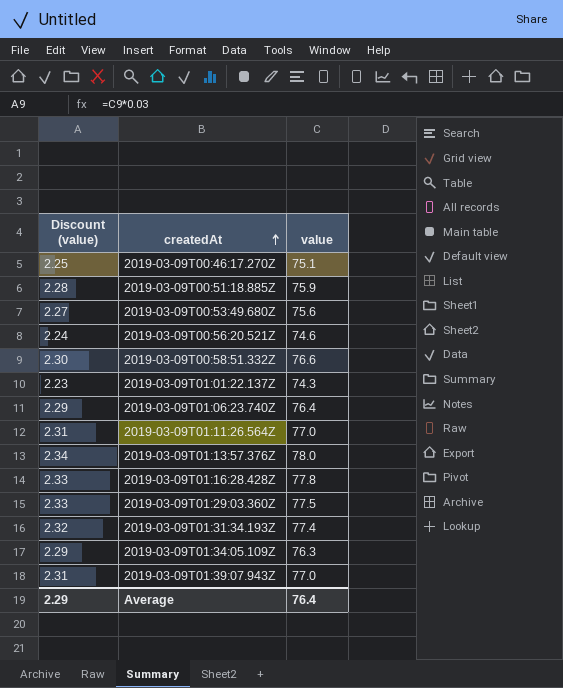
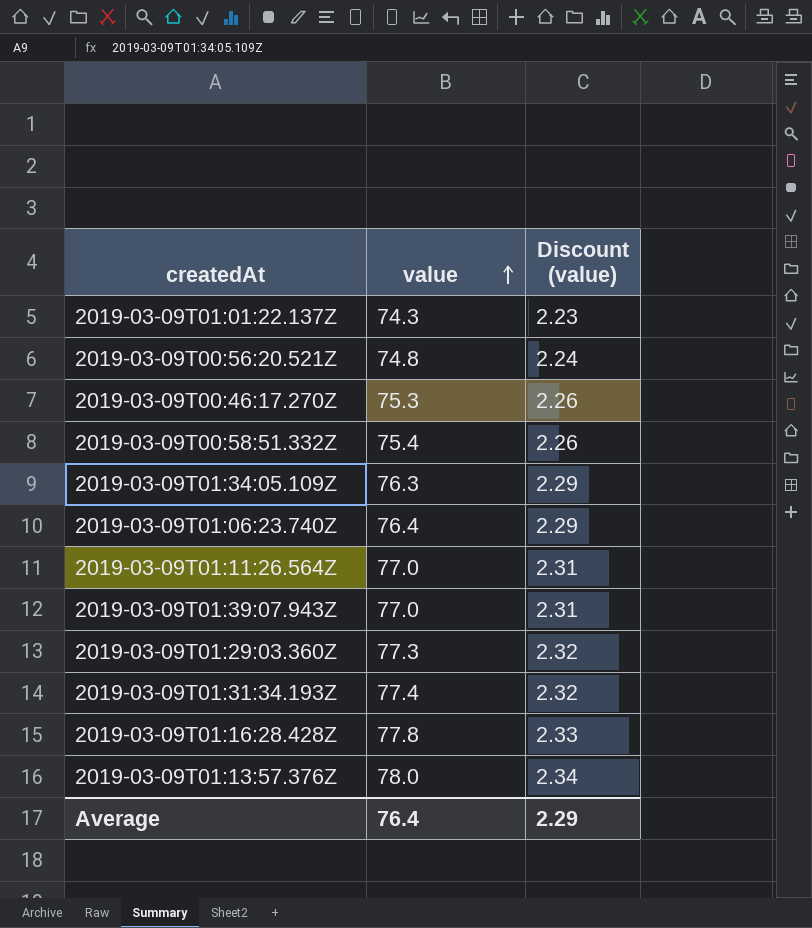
row order: createdAt ascending -> value ascending
column Discount (value) | position: 1 -> 3
row 2019-03-09T00:51:18.885Z: 2.28 | 75.9 -> none
row 2019-03-09T00:53:49.680Z: 2.27 | 75.6 -> none
2019-03-09T00:56:20.521Z | value: 74.6 -> 74.8
2019-03-09T00:46:17.270Z | value: 75.1 -> 75.3
2019-03-09T00:46:17.270Z | Discount (value): 2.25 -> 2.26
2019-03-09T00:58:51.332Z | value: 76.6 -> 75.4
2019-03-09T00:58:51.332Z | Discount (value): 2.30 -> 2.26
2019-03-09T01:29:03.360Z | value: 77.5 -> 77.3
2019-03-09T01:29:03.360Z | Discount (value): 2.33 -> 2.32

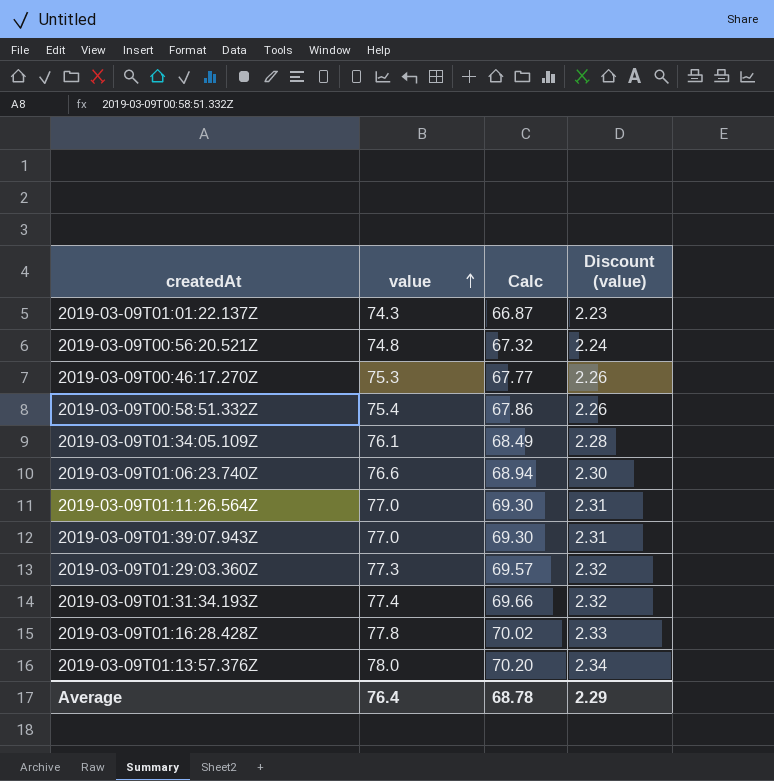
column Calc | formula: none -> [value] * 0.9
2019-03-09T01:34:05.109Z | value: 76.3 -> 76.1
2019-03-09T01:34:05.109Z | Discount (value): 2.29 -> 2.28
2019-03-09T01:06:23.740Z | value: 76.4 -> 76.6
2019-03-09T01:06:23.740Z | Discount (value): 2.29 -> 2.30

